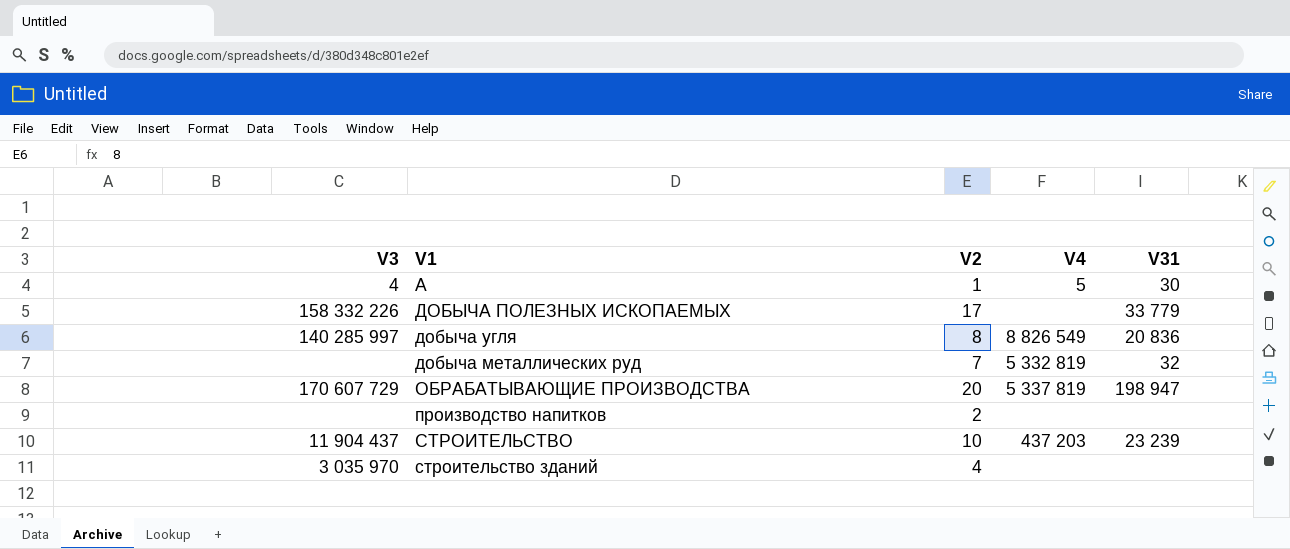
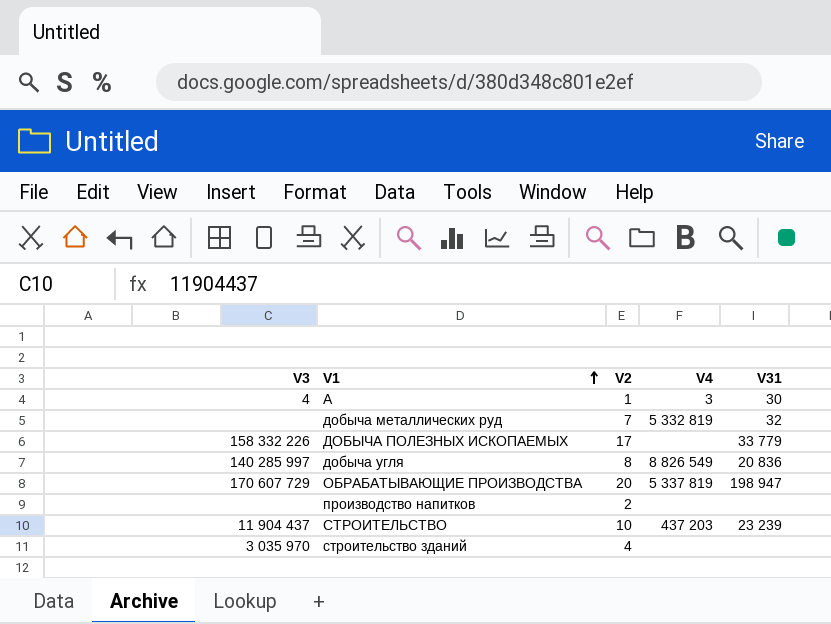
row order: none -> V1 ascending
A | V4: 5 -> 3

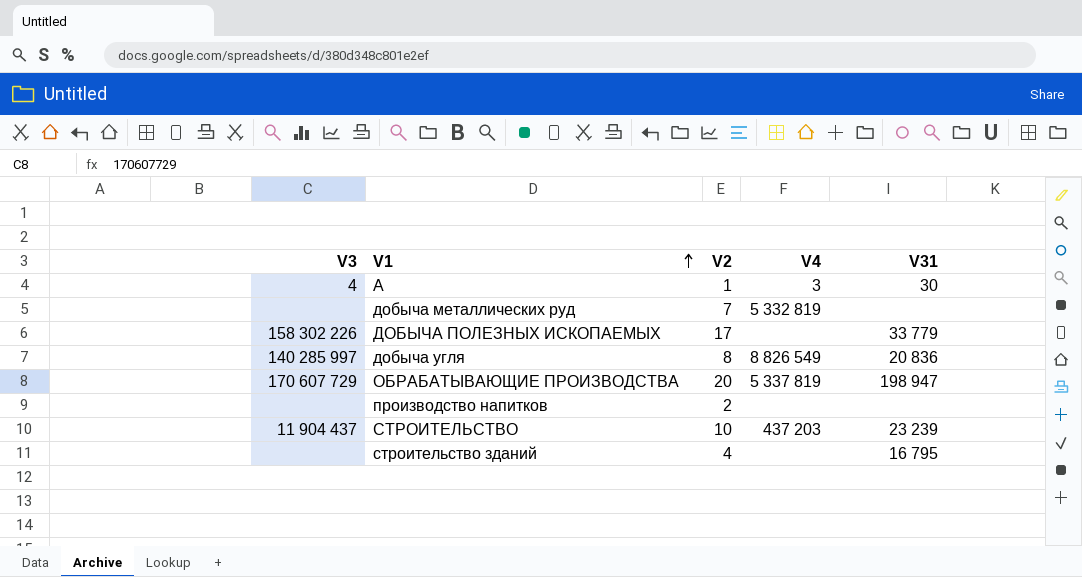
добыча металлических руд | V31: 32 -> none
ДОБЫЧА ПОЛЕЗНЫХ ИСКОПАЕМЫХ | V3: 158 332 226 -> 158 302 226
строительство зданий | V3: 3 035 970 -> none
строительство зданий | V31: none -> 16 795

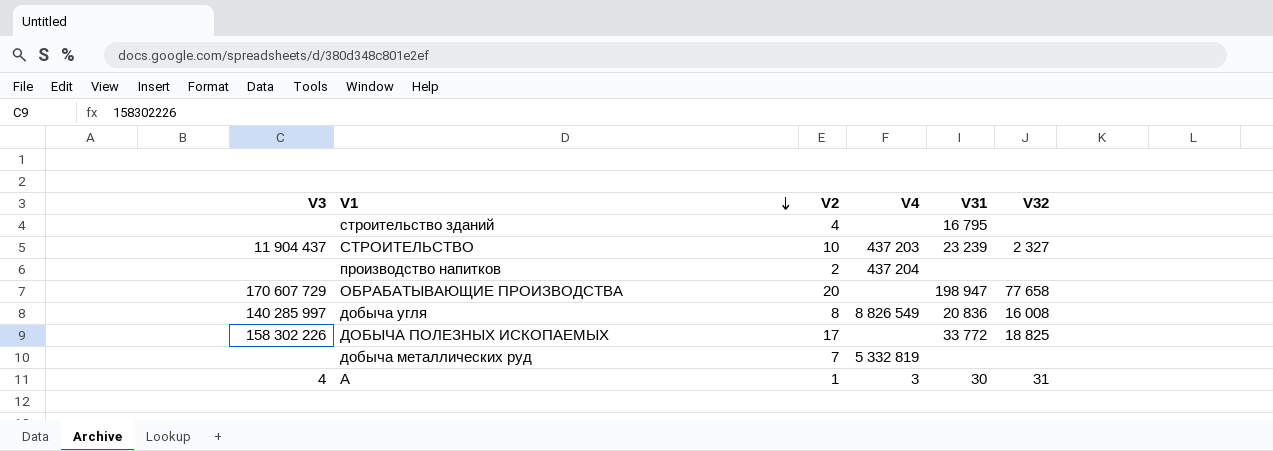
row order: V1 ascending -> V1 descending
column V32 | position: none -> 6
производство напитков | V4: none -> 437 204
ОБРАБАТЫВАЮЩИЕ ПРОИЗВОДСТВА | V4: 5 337 819 -> none
ДОБЫЧА ПОЛЕЗНЫХ ИСКОПАЕМЫХ | V31: 33 779 -> 33 772

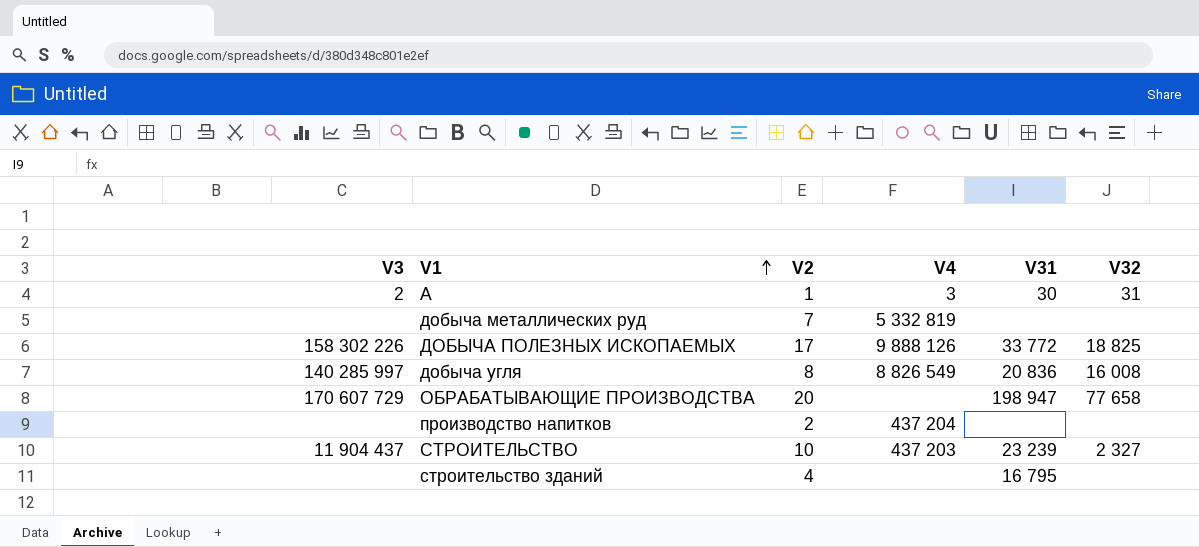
row order: V1 descending -> V1 ascending
A | V3: 4 -> 2
ДОБЫЧА ПОЛЕЗНЫХ ИСКОПАЕМЫХ | V4: none -> 9 888 126

